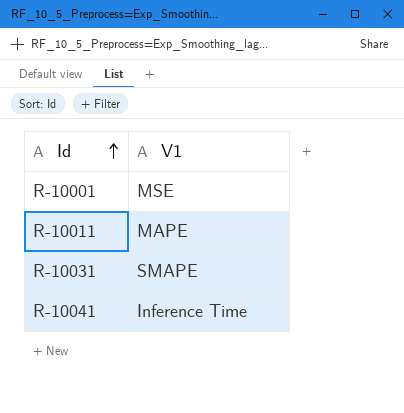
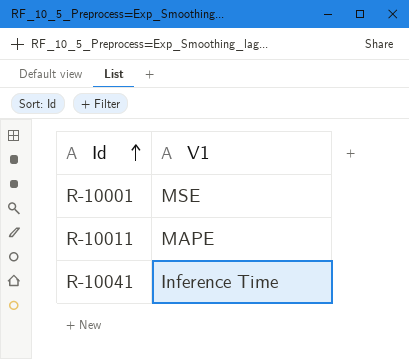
row R-10031: SMAPE -> none

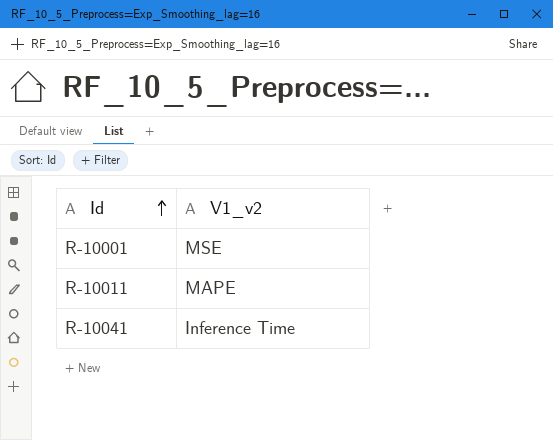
column name: V1 -> V1_v2

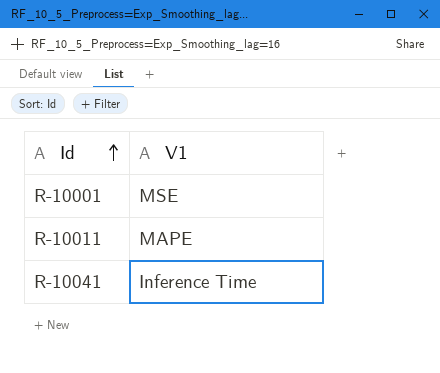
column name: V1_v2 -> V1

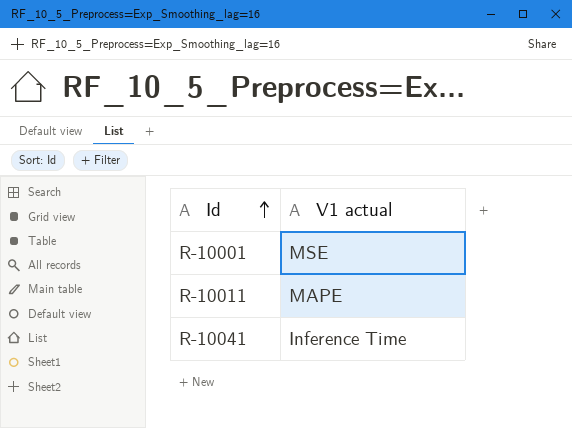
column name: V1 -> V1 actual

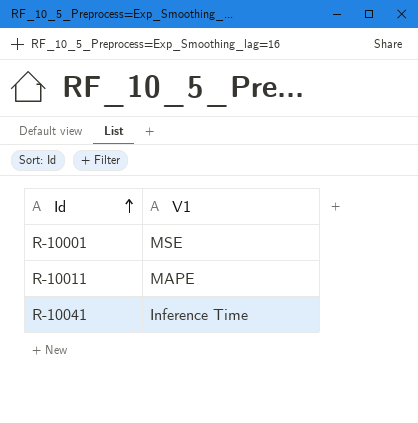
column name: V1 actual -> V1

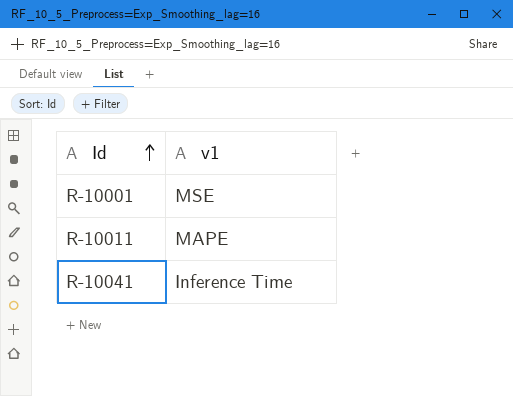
column name: V1 -> v1

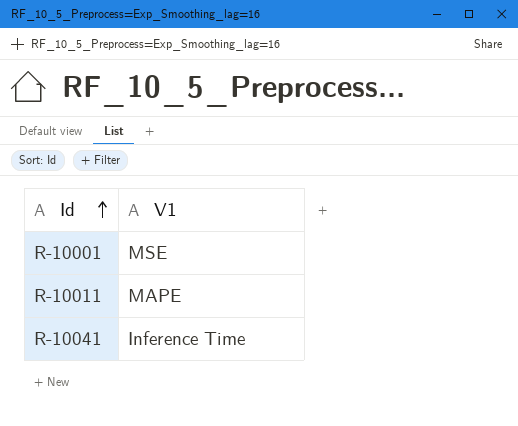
column name: v1 -> V1

